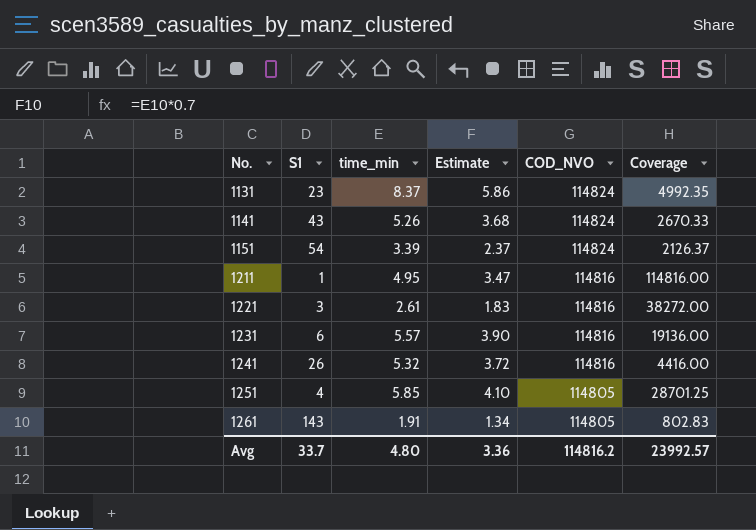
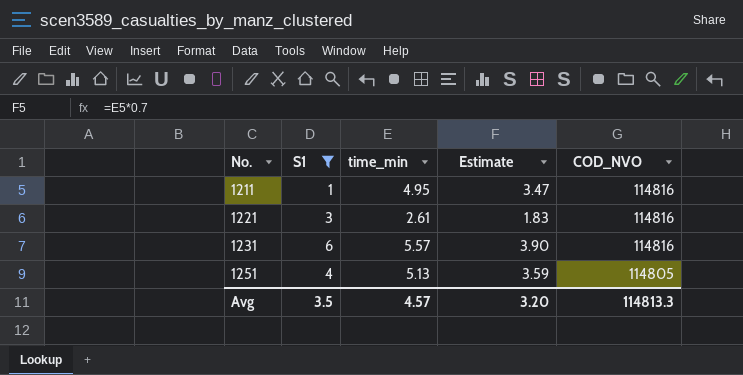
filter: none -> S1 <= 6
column Coverage | formula: [COD_NVO] / [S1] -> none
1251 | time_min: 5.85 -> 5.13
1251 | Estimate: 4.10 -> 3.59
Avg | S1: 33.7 -> 3.5
Avg | time_min: 4.80 -> 4.57
Avg | Estimate: 3.36 -> 3.20
Avg | COD_NVO: 114816.2 -> 114813.3

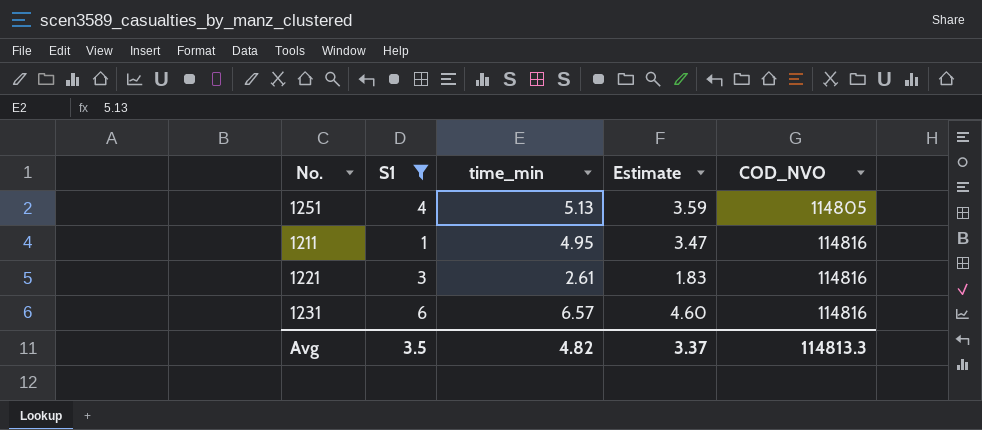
row order: No. ascending -> COD_NVO ascending
1231 | time_min: 5.57 -> 6.57
1231 | Estimate: 3.90 -> 4.60
Avg | time_min: 4.57 -> 4.82
Avg | Estimate: 3.20 -> 3.37

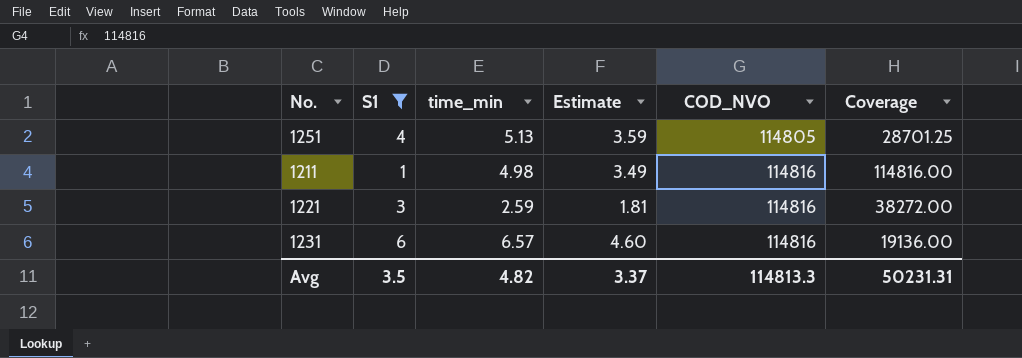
column Coverage | formula: none -> [COD_NVO] / [S1]
1211 | time_min: 4.95 -> 4.98
1211 | Estimate: 3.47 -> 3.49
1221 | time_min: 2.61 -> 2.59
1221 | Estimate: 1.83 -> 1.81

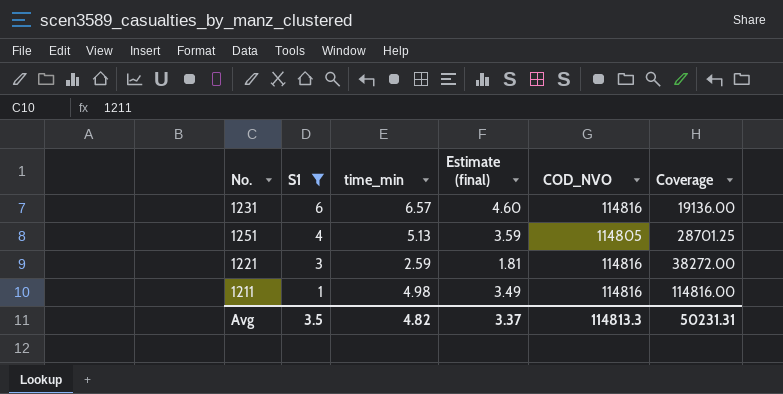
row order: COD_NVO ascending -> S1 descending
column name: Estimate -> Estimate (final)

